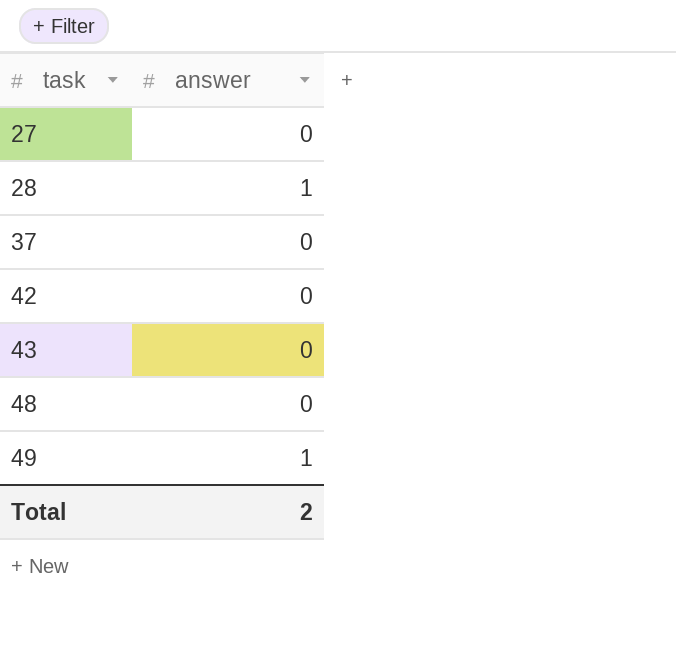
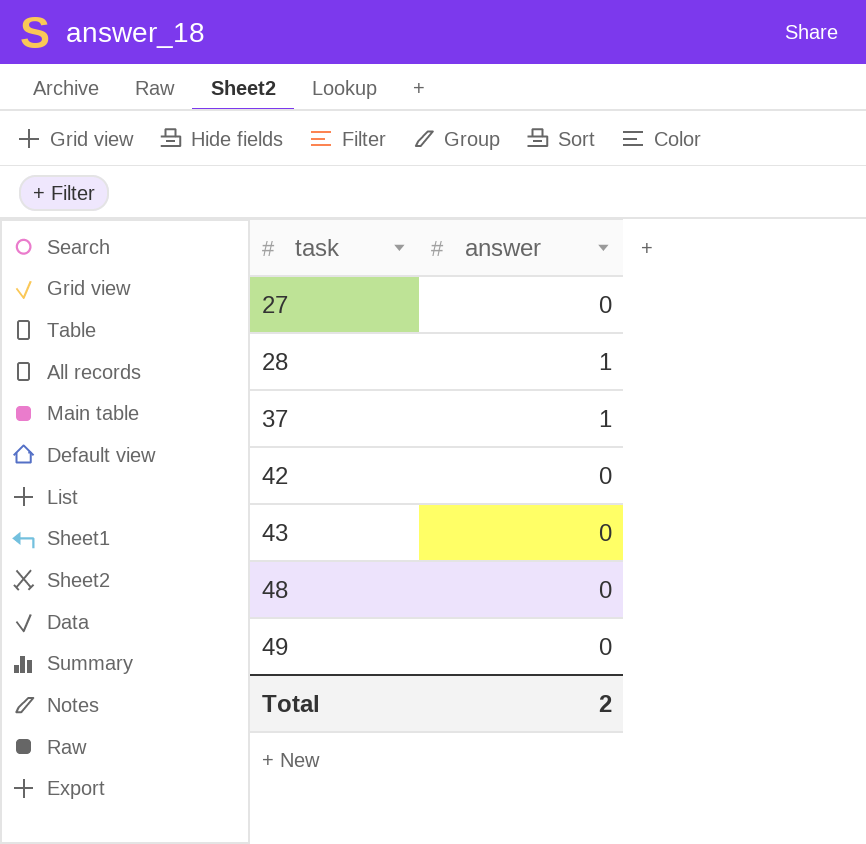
37 | answer: 0 -> 1
49 | answer: 1 -> 0

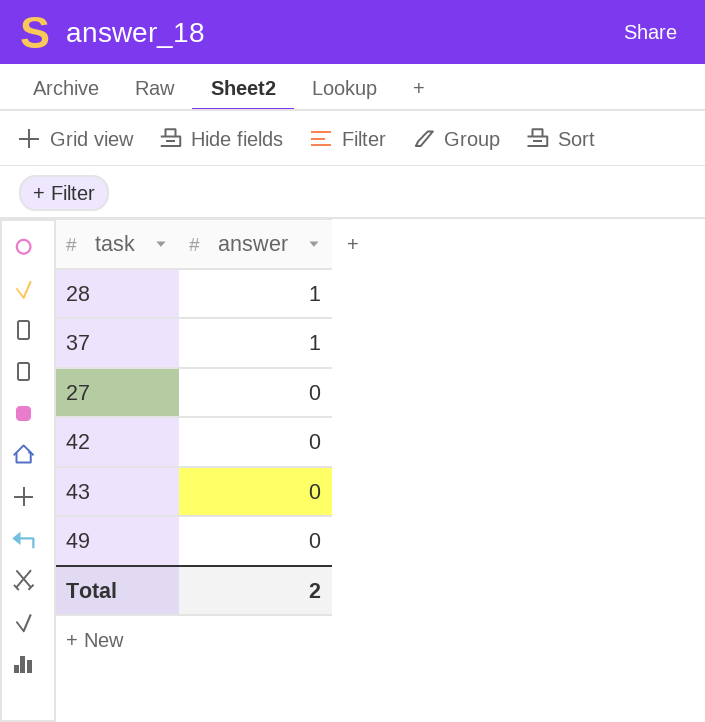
row order: task ascending -> answer descending
row 48: 0 -> none

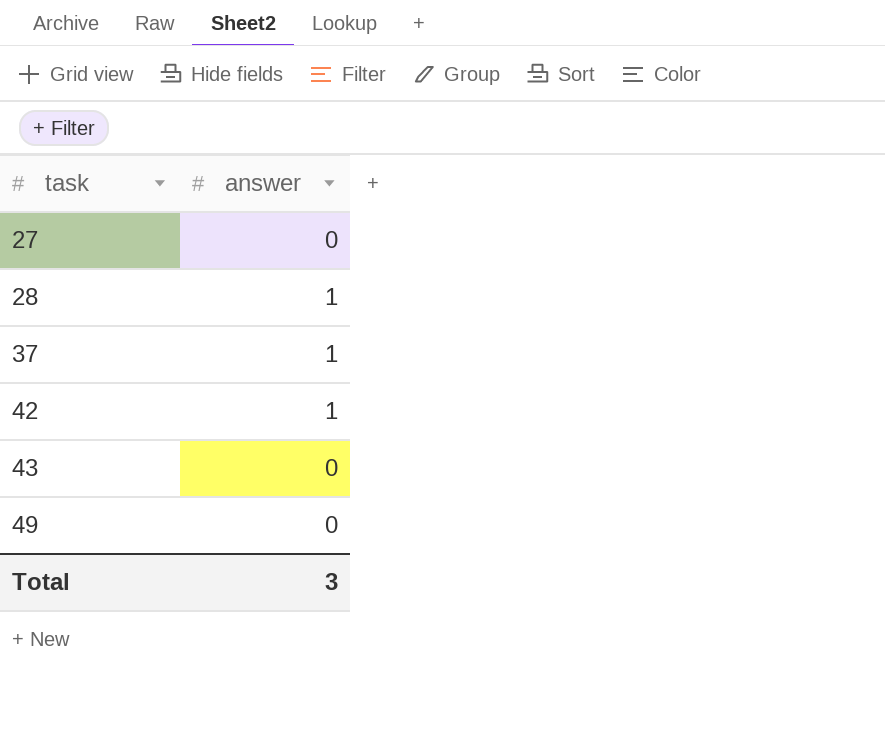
row order: answer descending -> task ascending
42 | answer: 0 -> 1
Total | answer: 2 -> 3

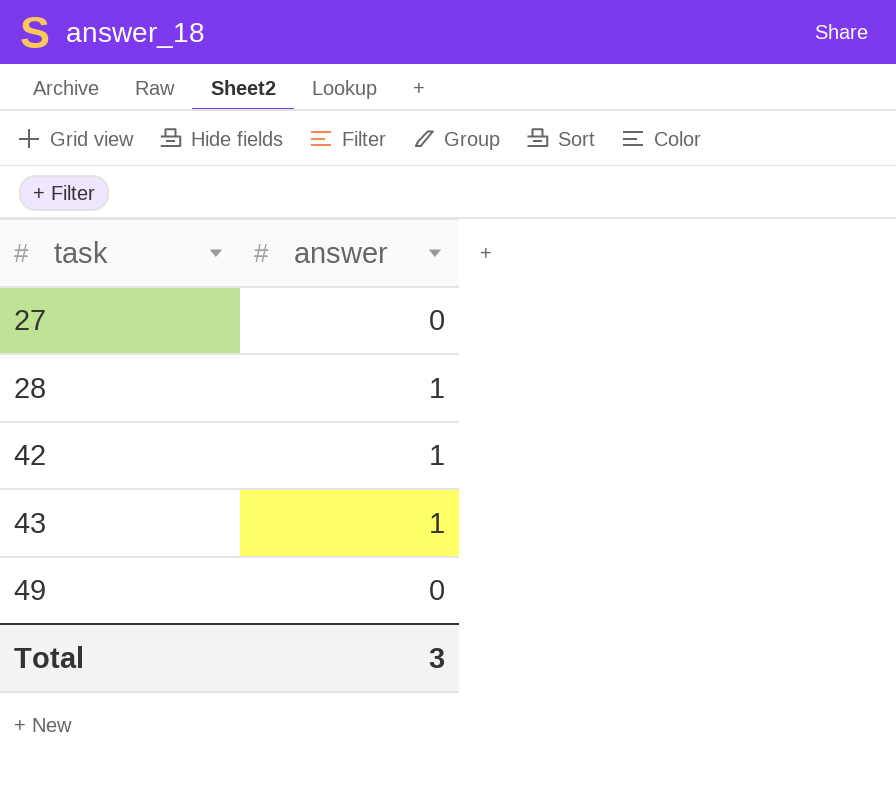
row 37: 1 -> none
43 | answer: 0 -> 1

